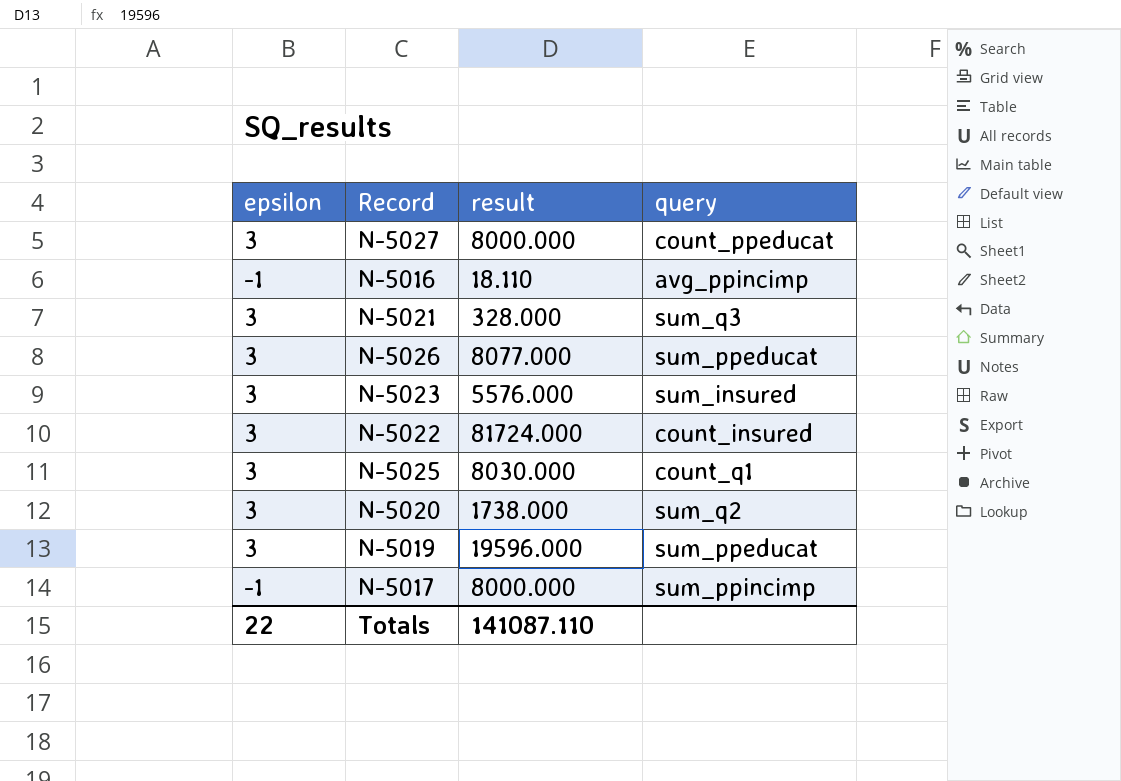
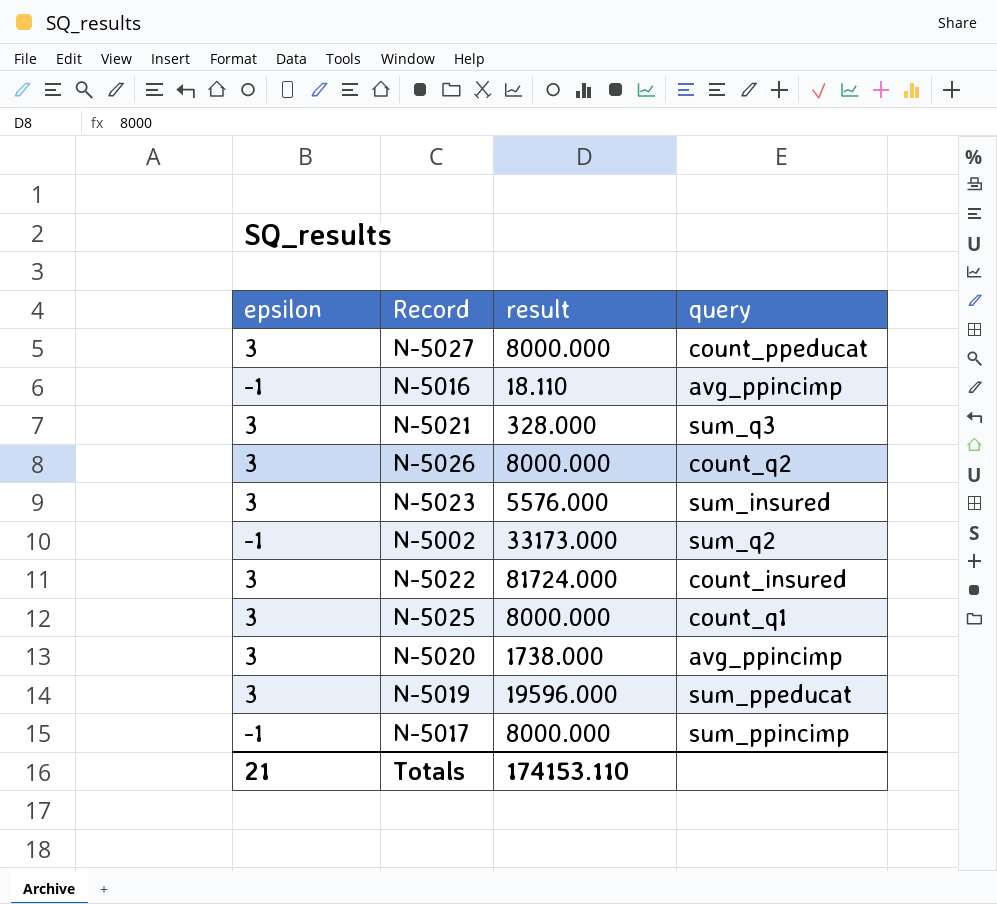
N-5026 | result: 8077.000 -> 8000.000
N-5026 | query: sum_ppeducat -> count_q2
row N-5002: none -> -1 | 33173.000 | sum_q2
N-5025 | result: 8030.000 -> 8000.000
N-5020 | query: sum_q2 -> avg_ppincimp
Totals | epsilon: 22 -> 21
Totals | result: 141087.110 -> 174153.110

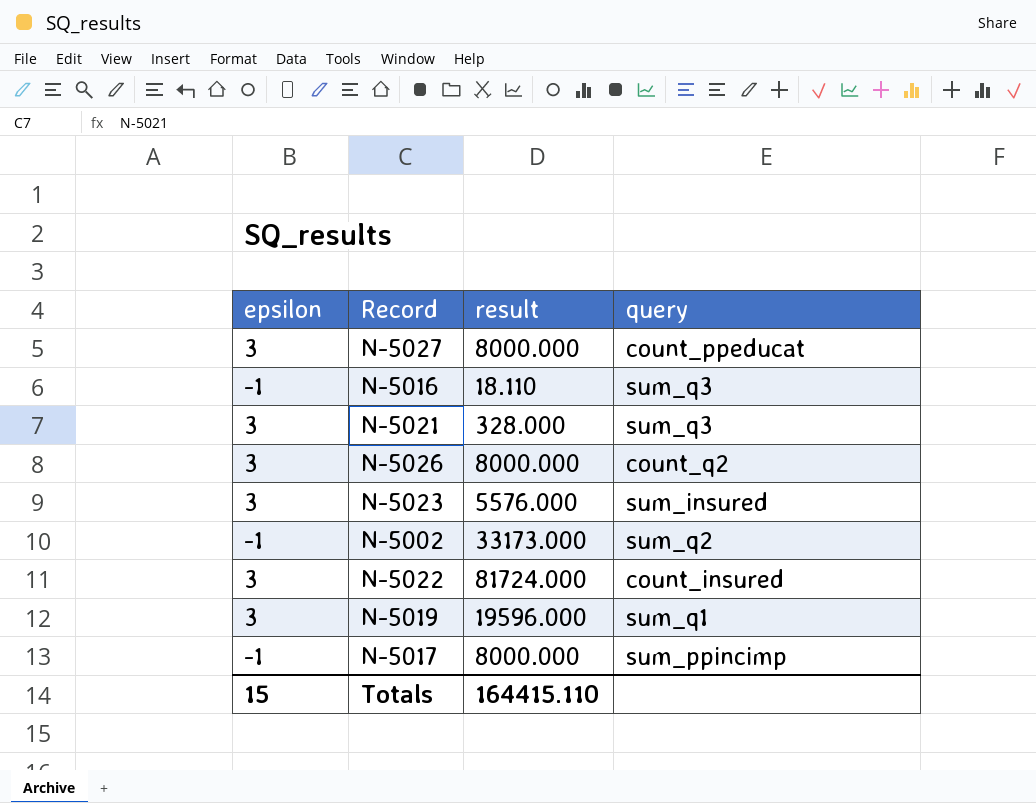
row N-5025: 3 | 8000.000 | count_q1 -> none
row N-5020: 3 | 1738.000 | avg_ppincimp -> none
N-5016 | query: avg_ppincimp -> sum_q3
N-5019 | query: sum_ppeducat -> sum_q1
Totals | epsilon: 21 -> 15
Totals | result: 174153.110 -> 164415.110

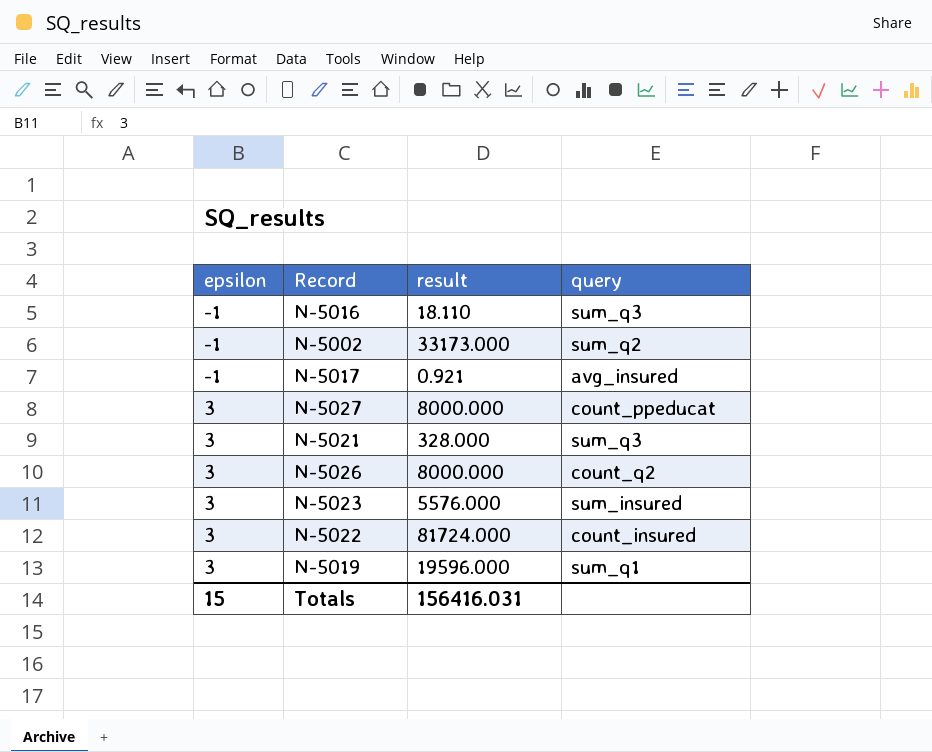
row order: none -> epsilon ascending
N-5017 | result: 8000.000 -> 0.921
N-5017 | query: sum_ppincimp -> avg_insured
Totals | result: 164415.110 -> 156416.031

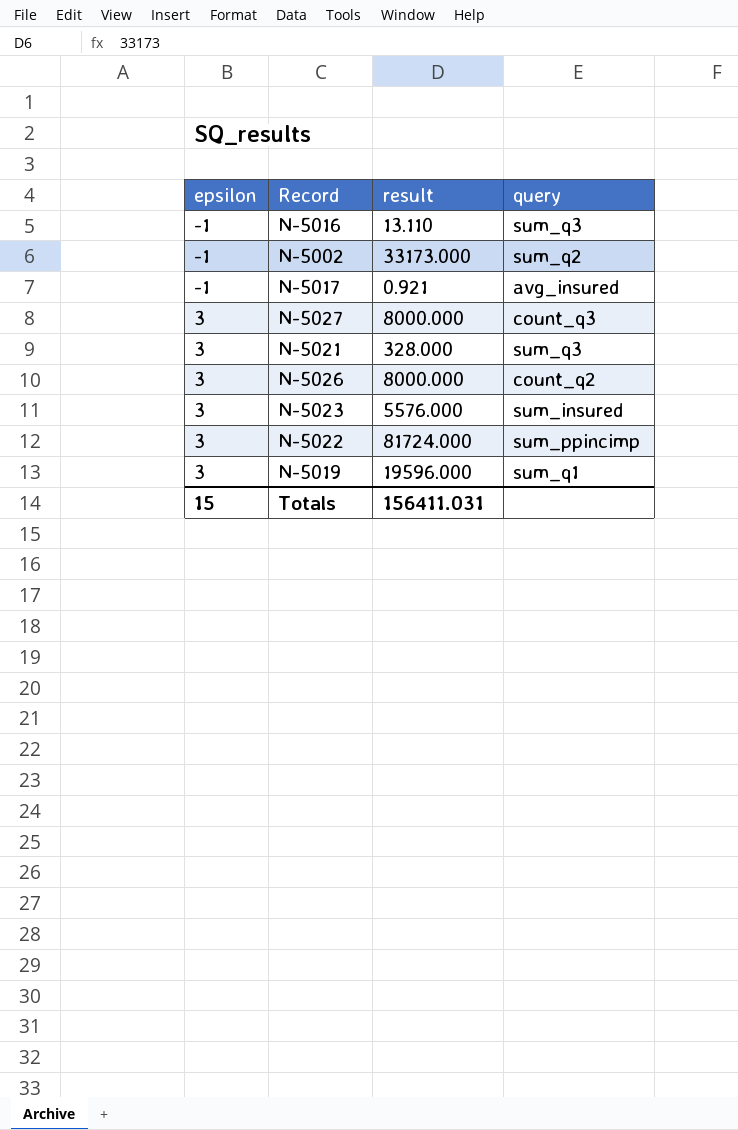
N-5016 | result: 18.110 -> 13.110
N-5027 | query: count_ppeducat -> count_q3
N-5022 | query: count_insured -> sum_ppincimp
Totals | result: 156416.031 -> 156411.031

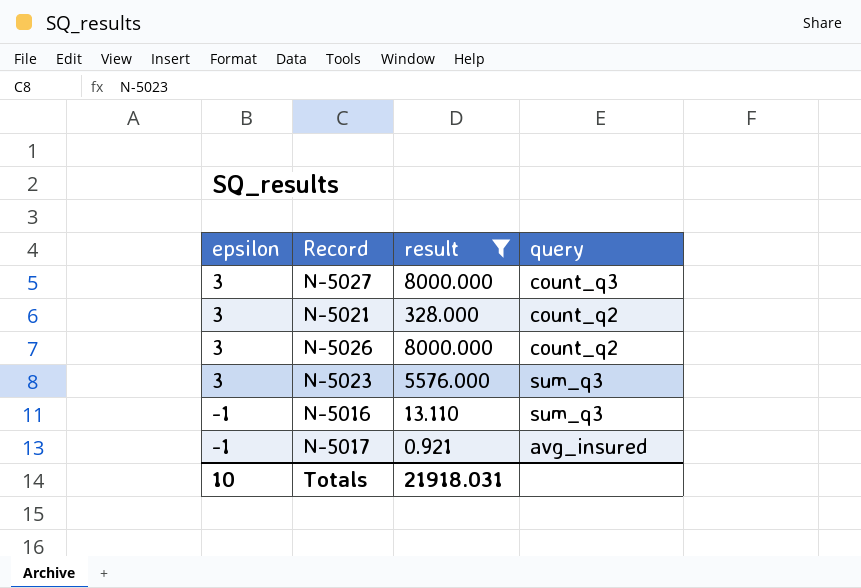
filter: none -> result <= 8000.000
row order: epsilon ascending -> epsilon descending
N-5021 | query: sum_q3 -> count_q2
N-5023 | query: sum_insured -> sum_q3
Totals | epsilon: 15 -> 10
Totals | result: 156411.031 -> 21918.031

